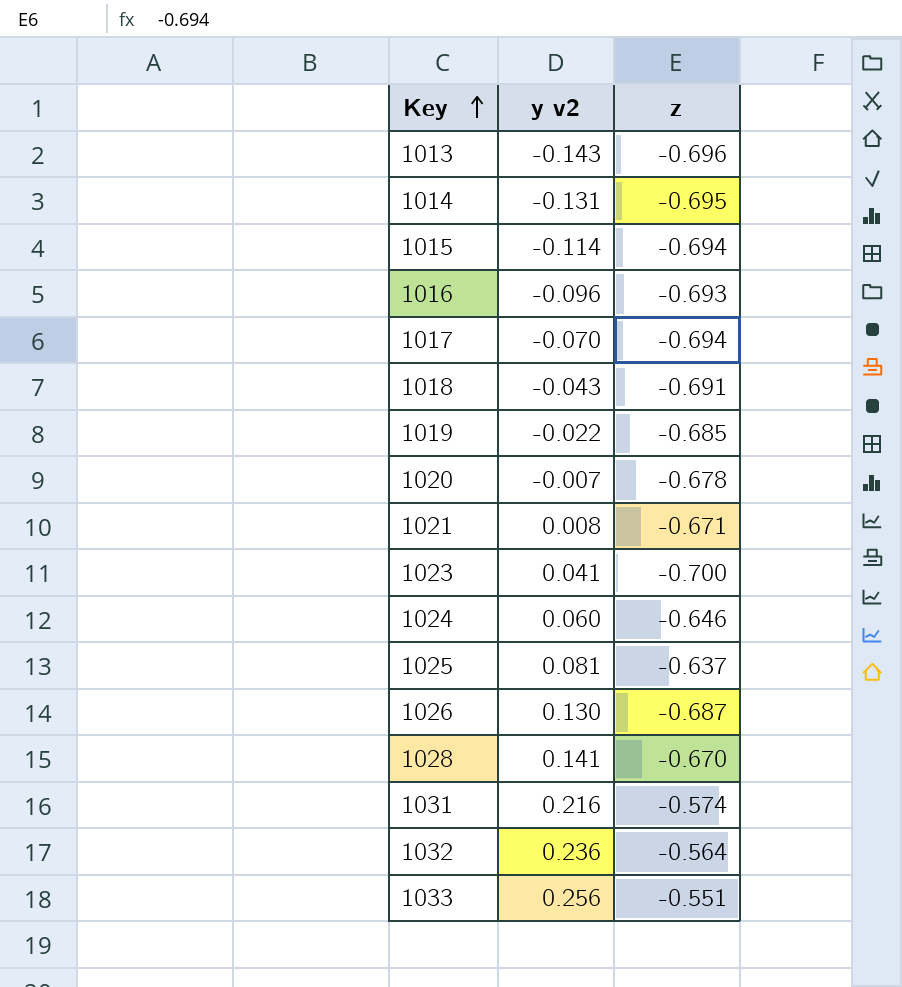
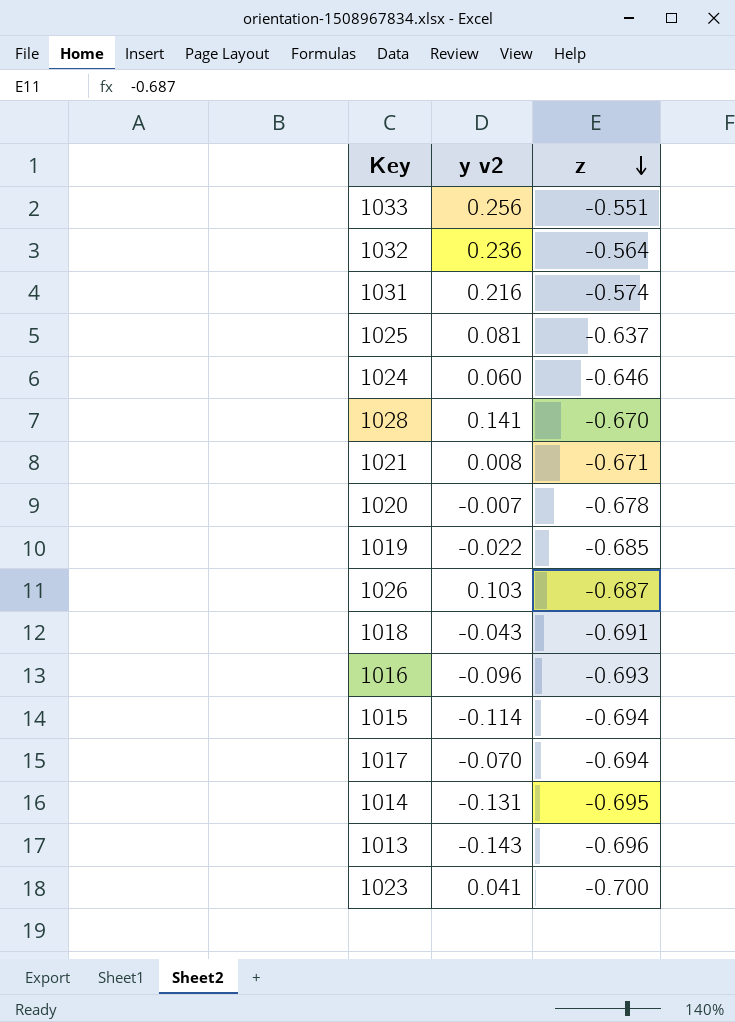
row order: Key ascending -> z descending
1026 | y v2: 0.130 -> 0.103

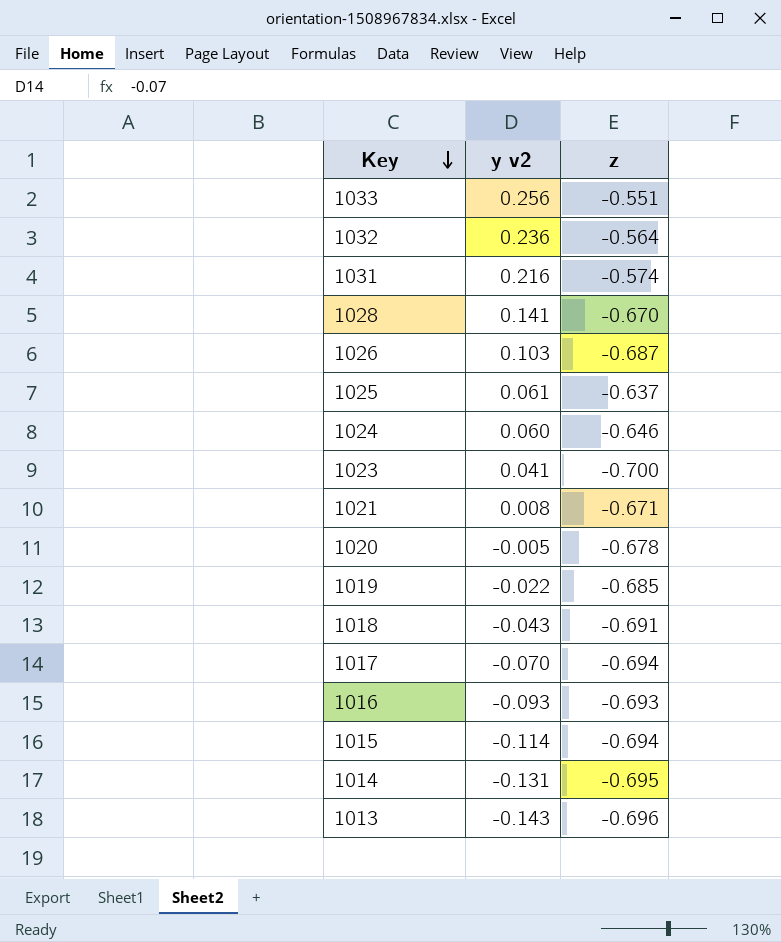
row order: z descending -> Key descending
1025 | y v2: 0.081 -> 0.061
1020 | y v2: -0.007 -> -0.005
1016 | y v2: -0.096 -> -0.093

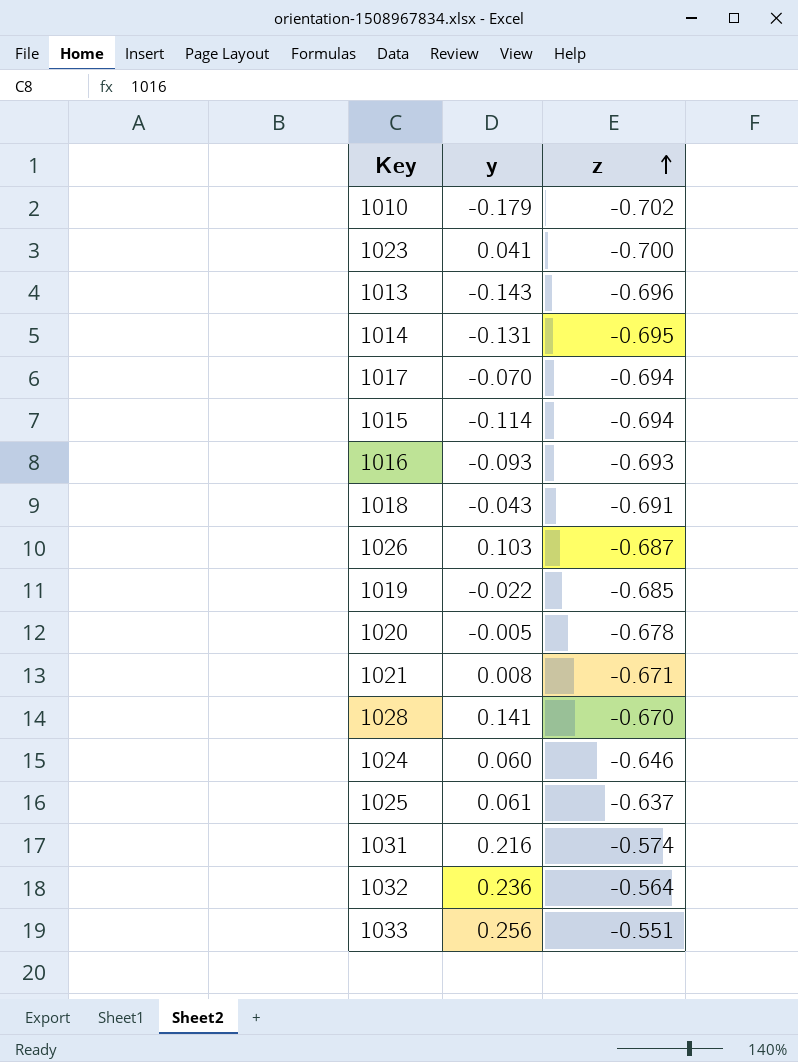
row order: Key descending -> z ascending
column name: y v2 -> y
row 1010: none -> -0.179 | -0.702

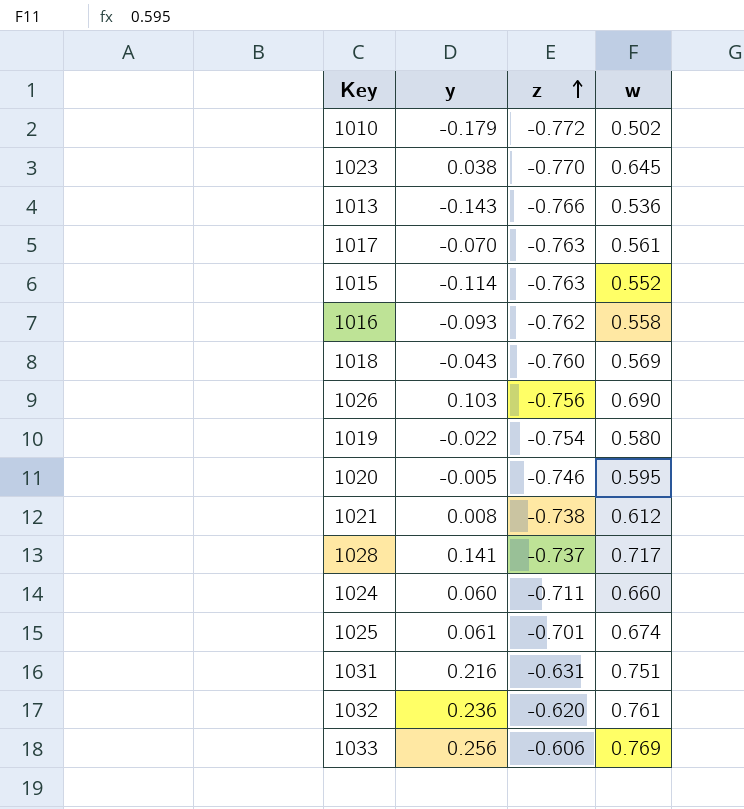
column w | position: none -> 4
row 1014: -0.131 | -0.695 -> none
1010 | z: -0.702 -> -0.772
1023 | y: 0.041 -> 0.038
1023 | z: -0.700 -> -0.770
1013 | z: -0.696 -> -0.766
1017 | z: -0.694 -> -0.763
1015 | z: -0.694 -> -0.763
1016 | z: -0.693 -> -0.762
1018 | z: -0.691 -> -0.760
1026 | z: -0.687 -> -0.756
1019 | z: -0.685 -> -0.754
1020 | z: -0.678 -> -0.746
1021 | z: -0.671 -> -0.738
1028 | z: -0.670 -> -0.737
1024 | z: -0.646 -> -0.711
1025 | z: -0.637 -> -0.701
1031 | z: -0.574 -> -0.631
1032 | z: -0.564 -> -0.620
1033 | z: -0.551 -> -0.606

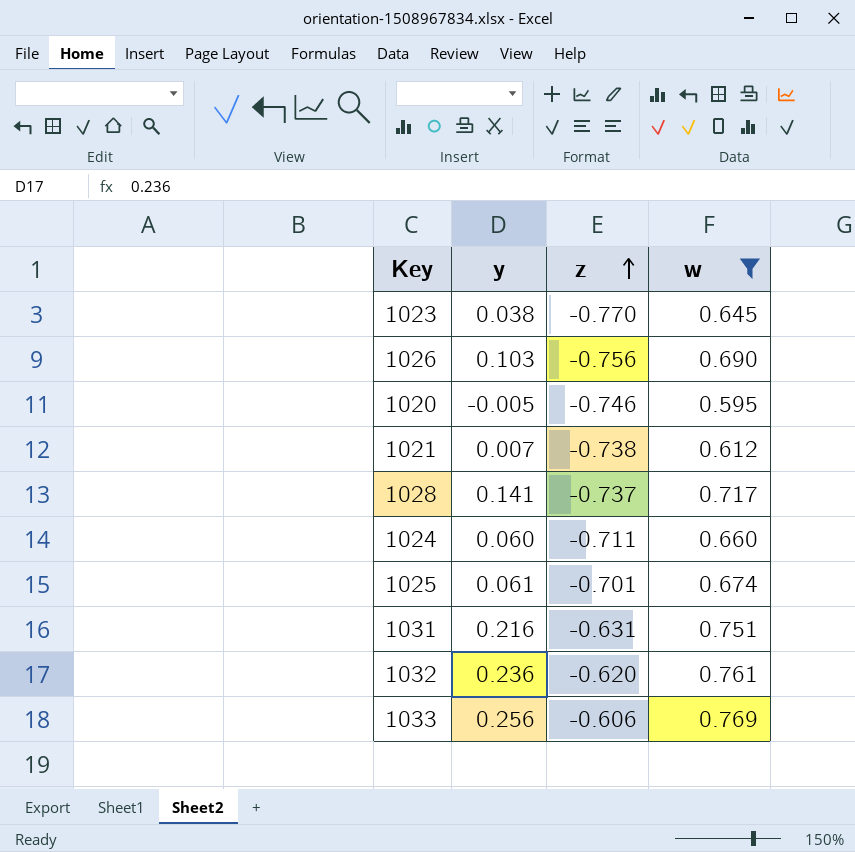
filter: none -> w >= 0.595
1021 | y: 0.008 -> 0.007

